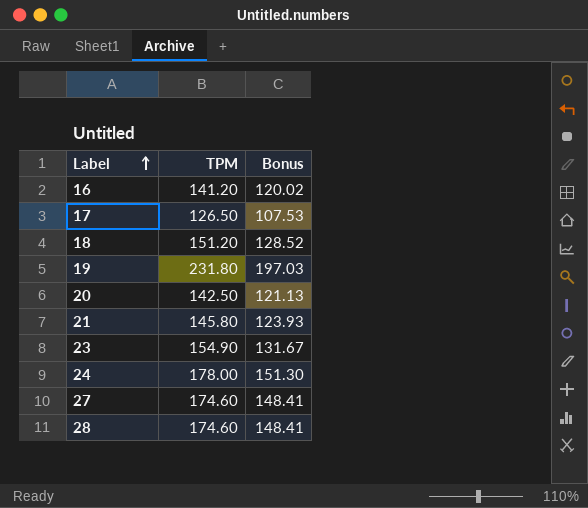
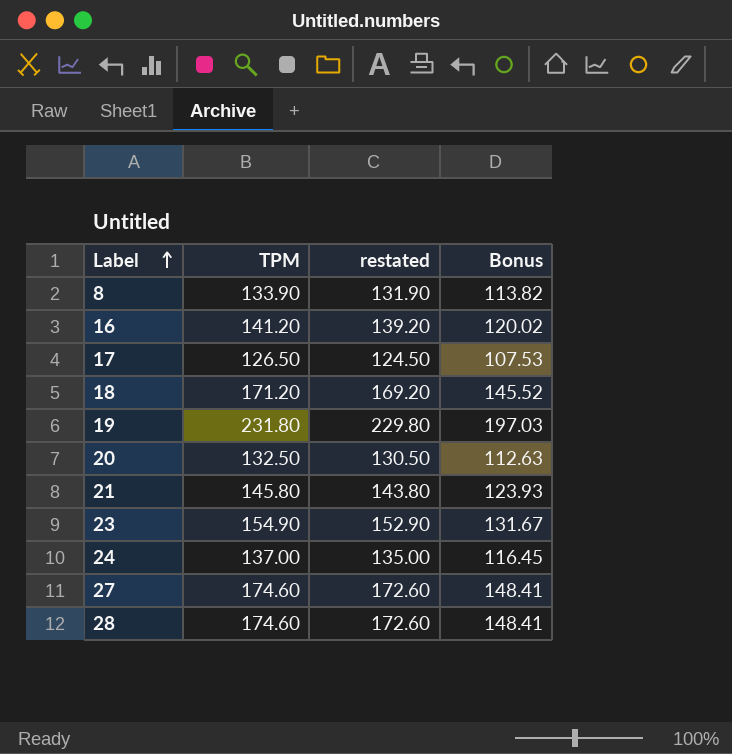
column restated | formula: none -> [TPM] - 2
row 8: none -> 133.90 | 131.90 | 113.82
18 | TPM: 151.20 -> 171.20
18 | Bonus: 128.52 -> 145.52
20 | TPM: 142.50 -> 132.50
20 | Bonus: 121.13 -> 112.63
24 | TPM: 178.00 -> 137.00
24 | Bonus: 151.30 -> 116.45

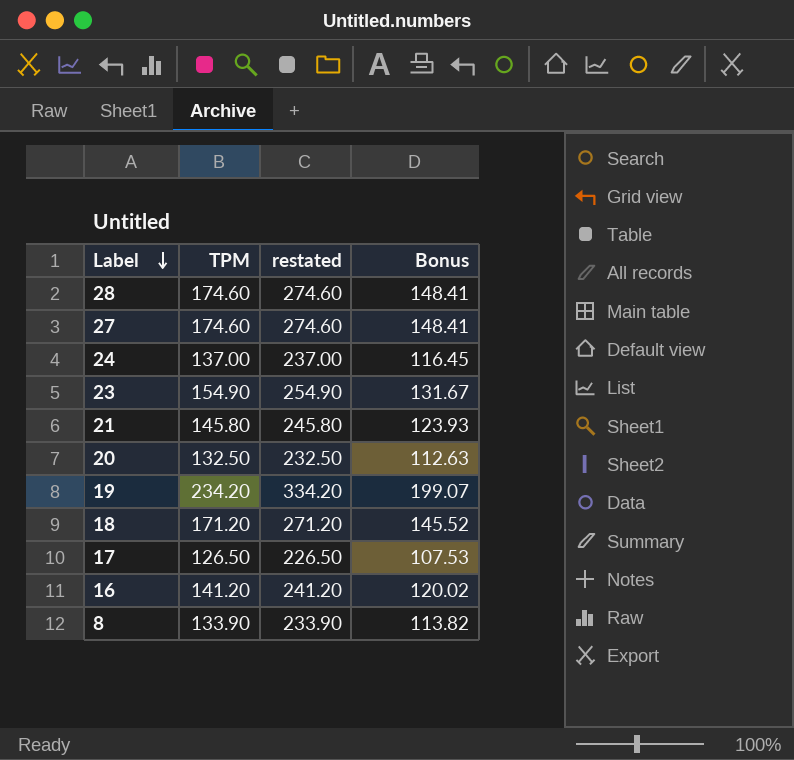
row order: Label ascending -> Label descending
column restated | formula: [TPM] - 2 -> [TPM] + 100
19 | TPM: 231.80 -> 234.20
19 | Bonus: 197.03 -> 199.07

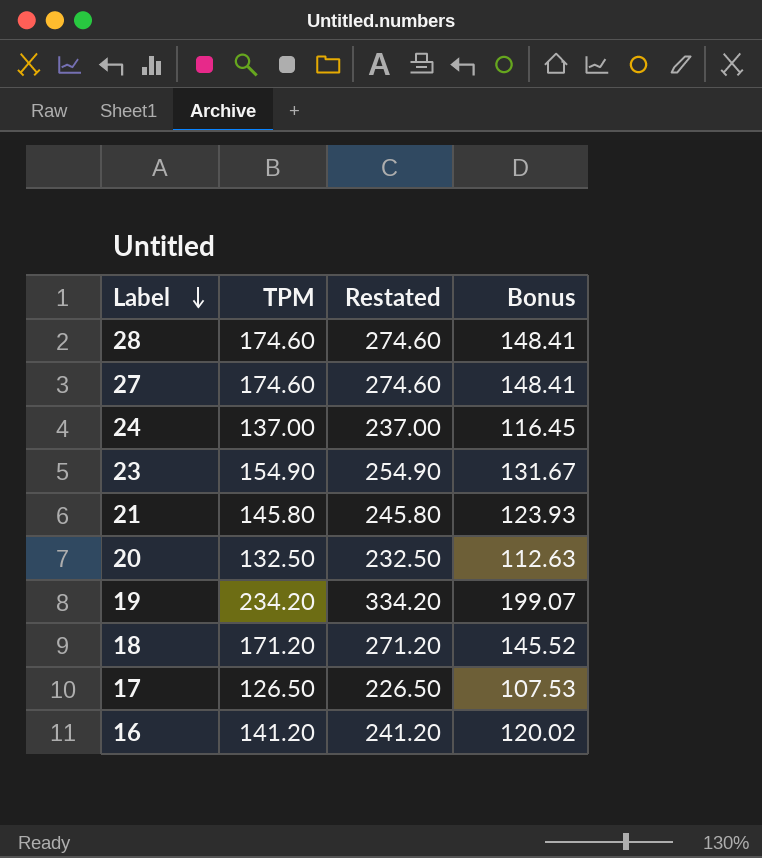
column name: restated -> Restated
row 8: 133.90 | 233.90 | 113.82 -> none

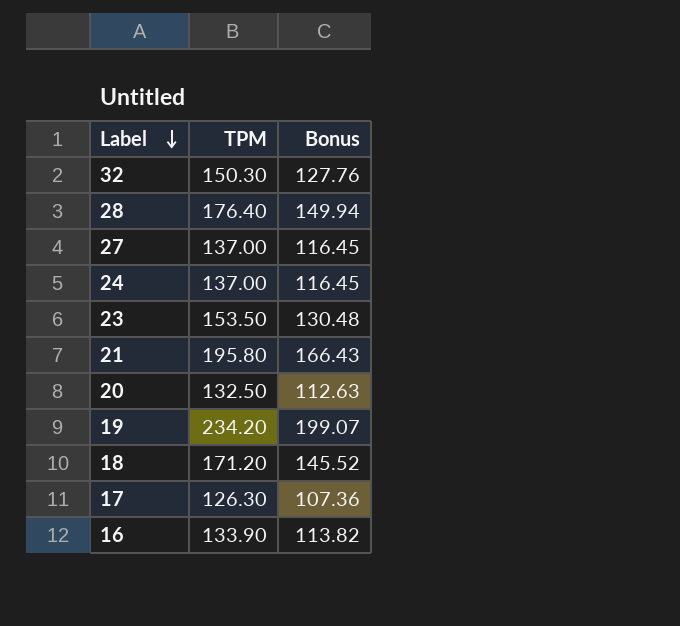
column Restated | formula: [TPM] + 100 -> none
row 32: none -> 150.30 | 127.76
28 | TPM: 174.60 -> 176.40
28 | Bonus: 148.41 -> 149.94
27 | TPM: 174.60 -> 137.00
27 | Bonus: 148.41 -> 116.45
23 | TPM: 154.90 -> 153.50
23 | Bonus: 131.67 -> 130.48
21 | TPM: 145.80 -> 195.80
21 | Bonus: 123.93 -> 166.43
17 | TPM: 126.50 -> 126.30
17 | Bonus: 107.53 -> 107.36
16 | TPM: 141.20 -> 133.90
16 | Bonus: 120.02 -> 113.82

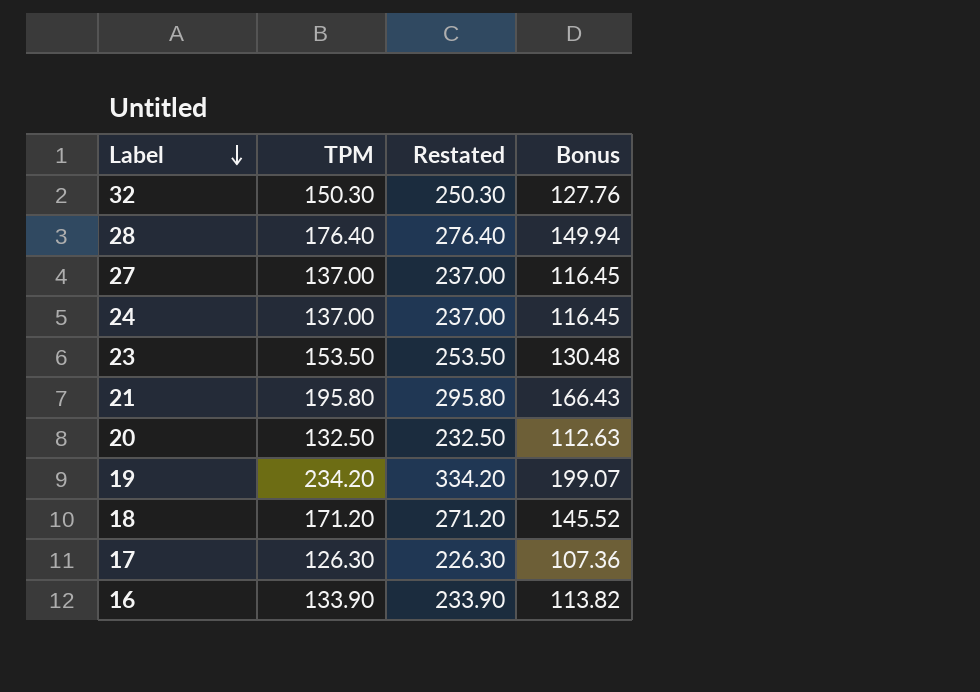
column Restated | formula: none -> [TPM] + 100

